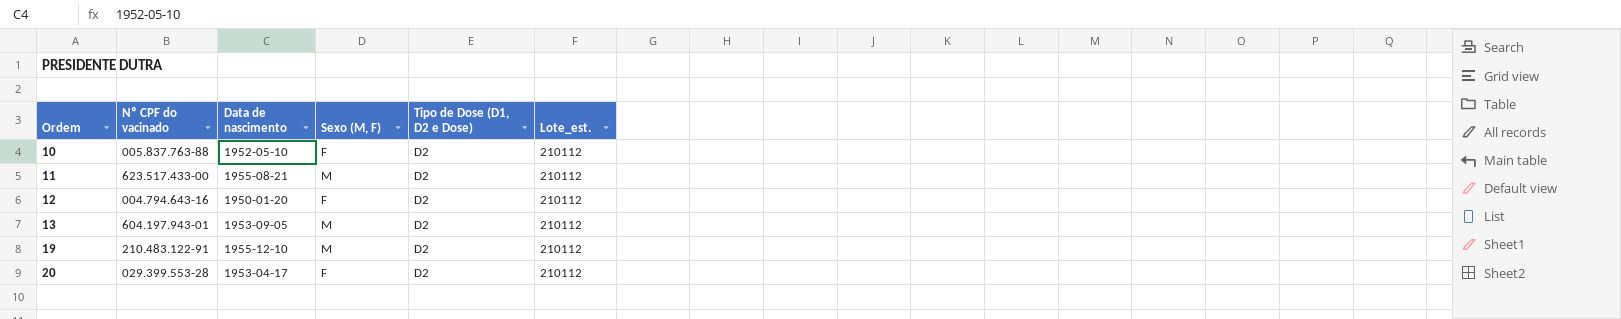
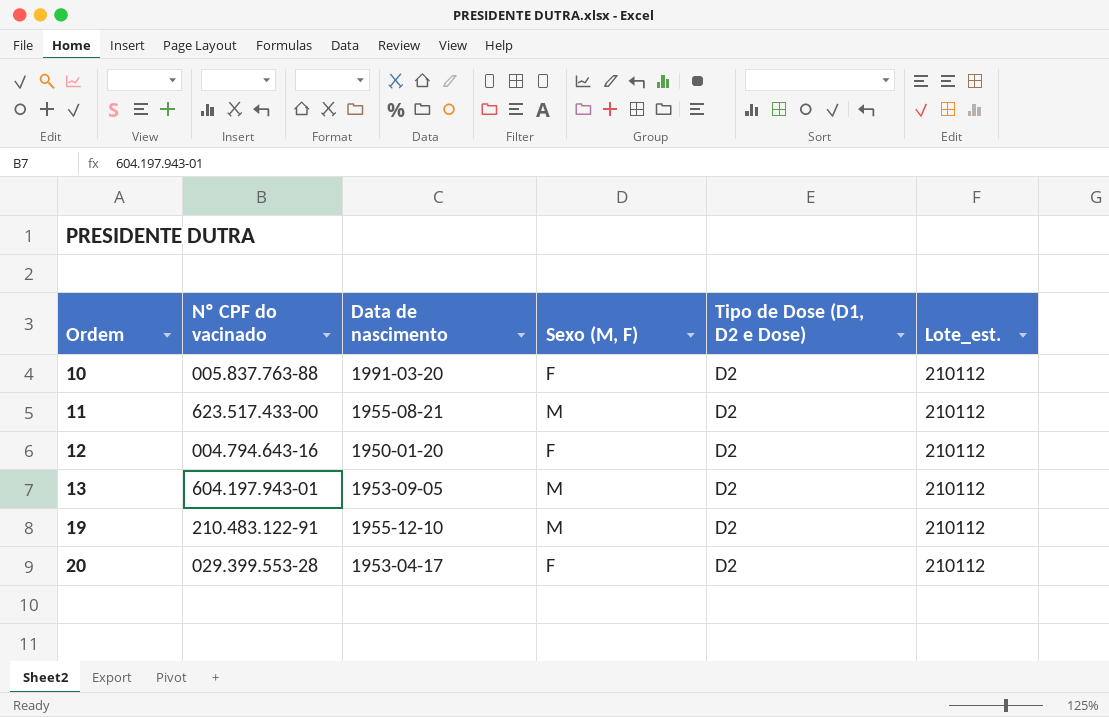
10 | Data de nascimento: 1952-05-10 -> 1991-03-20

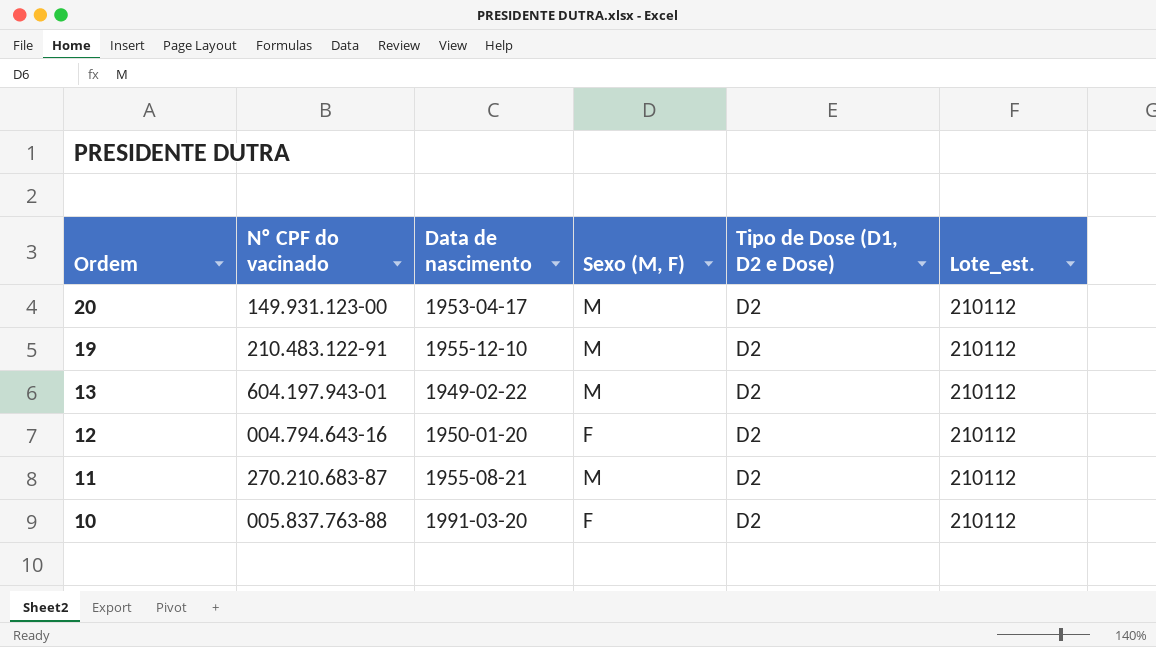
row order: Ordem ascending -> Ordem descending
20 | Nº CPF do vacinado: 029.399.553-28 -> 149.931.123-00
20 | Sexo (M, F): F -> M
13 | Data de nascimento: 1953-09-05 -> 1949-02-22
11 | Nº CPF do vacinado: 623.517.433-00 -> 270.210.683-87

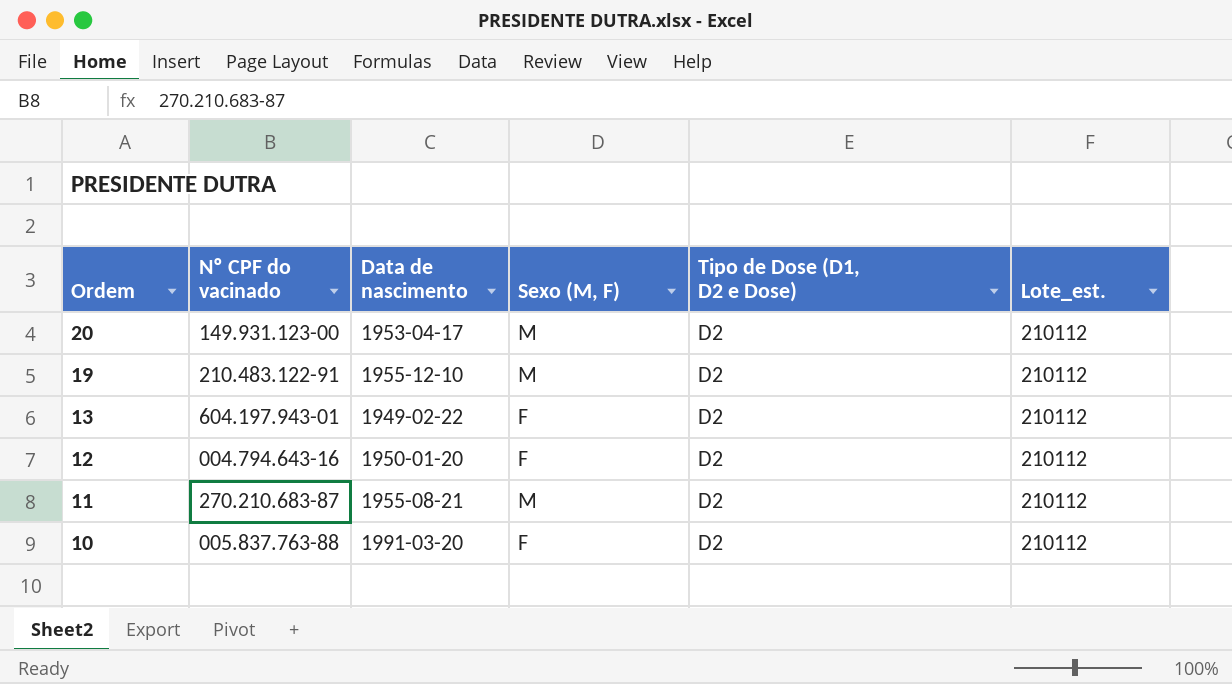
13 | Sexo (M, F): M -> F

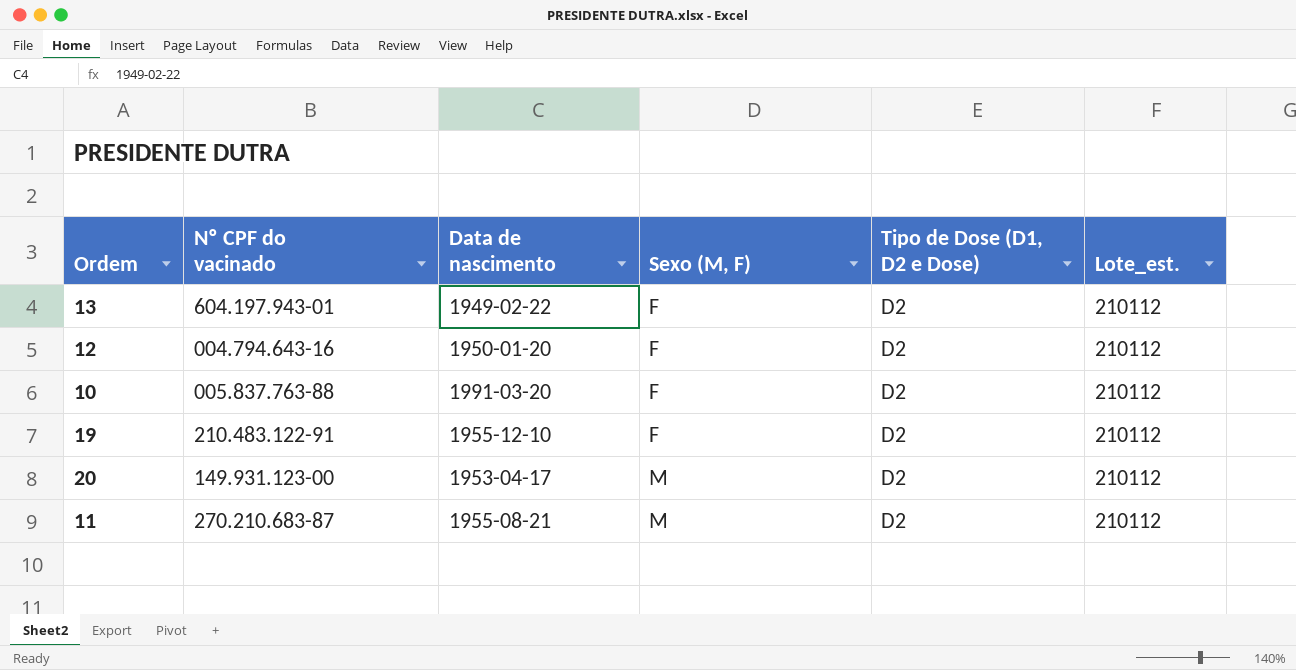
row order: Ordem descending -> Sexo (M, F) ascending
19 | Sexo (M, F): M -> F

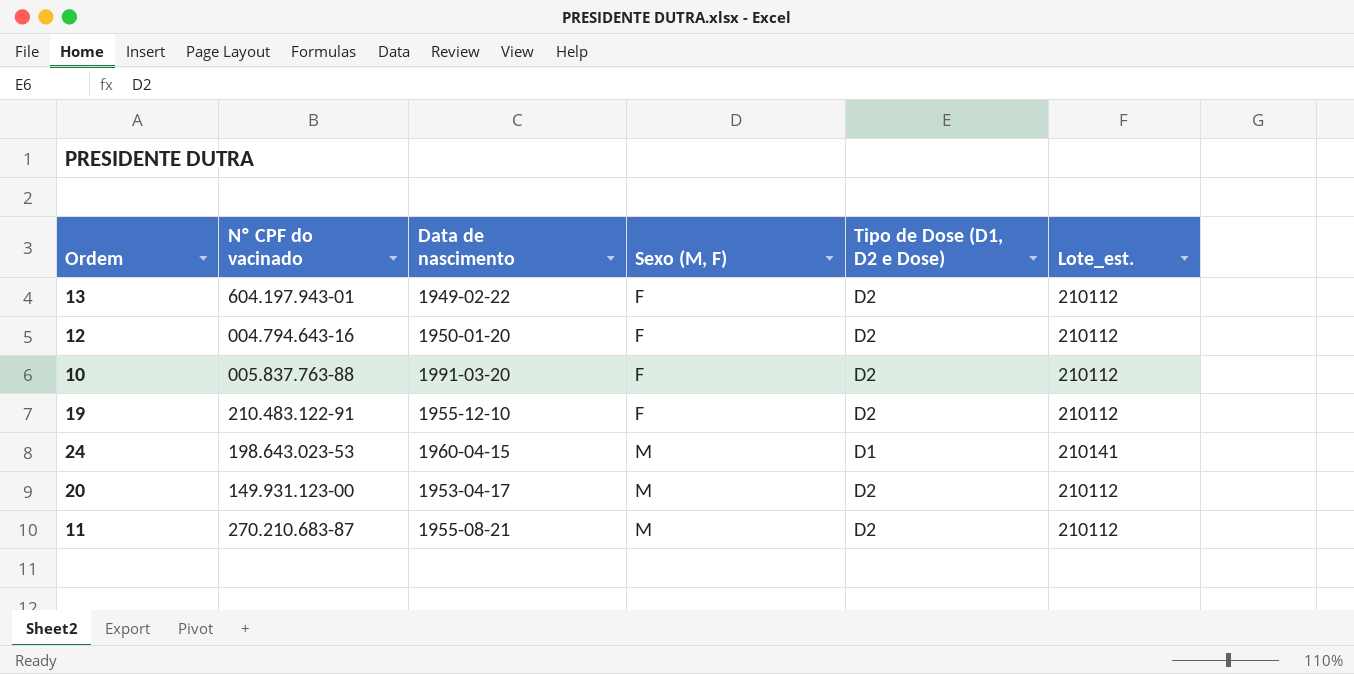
row 24: none -> 198.643.023-53 | 1960-04-15 | M | D1 | 210141

